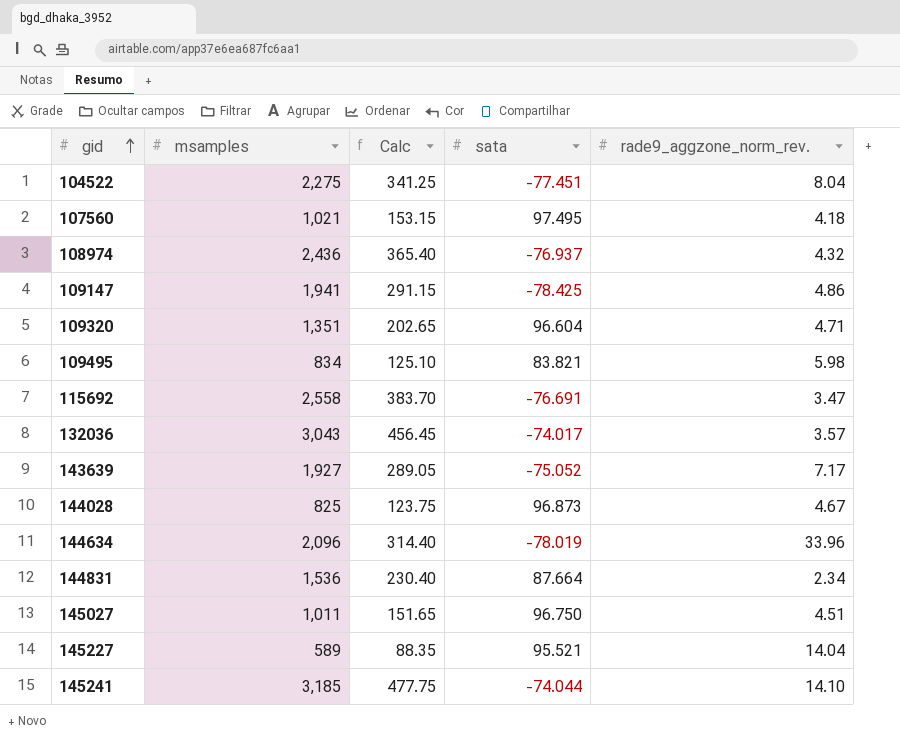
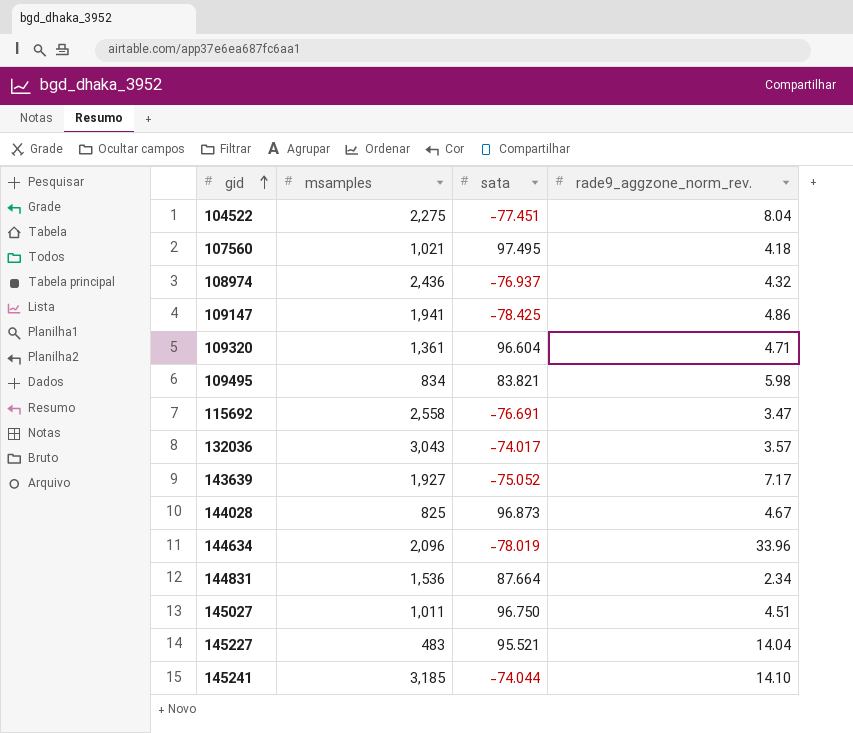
column Calc | formula: [msamples] * 0.15 -> none
109320 | msamples: 1,351 -> 1,361
145227 | msamples: 589 -> 483

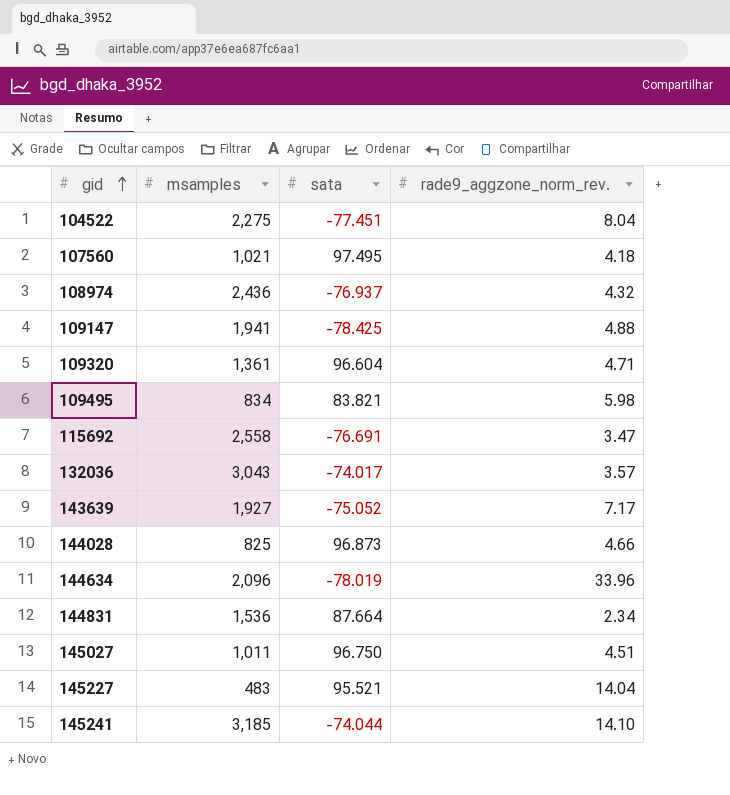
109147 | rade9_aggzone_norm_rev.: 4.86 -> 4.88
144028 | rade9_aggzone_norm_rev.: 4.67 -> 4.66

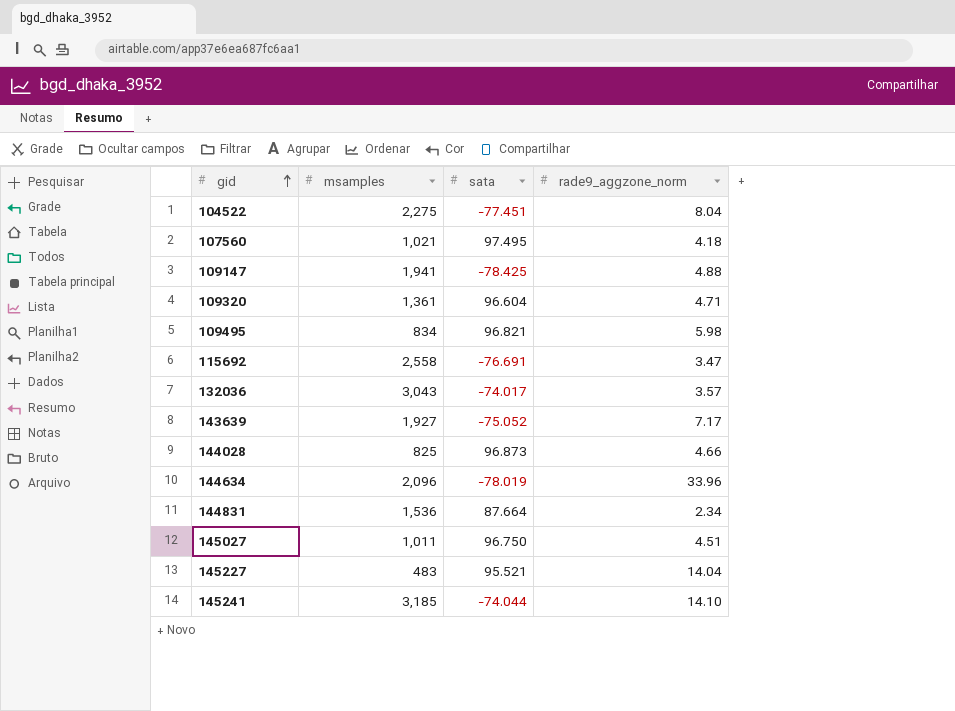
column name: rade9_aggzone_norm_rev. -> rade9_aggzone_norm
row 108974: 2,436 | -76.937 | 4.32 -> none
109495 | sata: 83.821 -> 96.821

